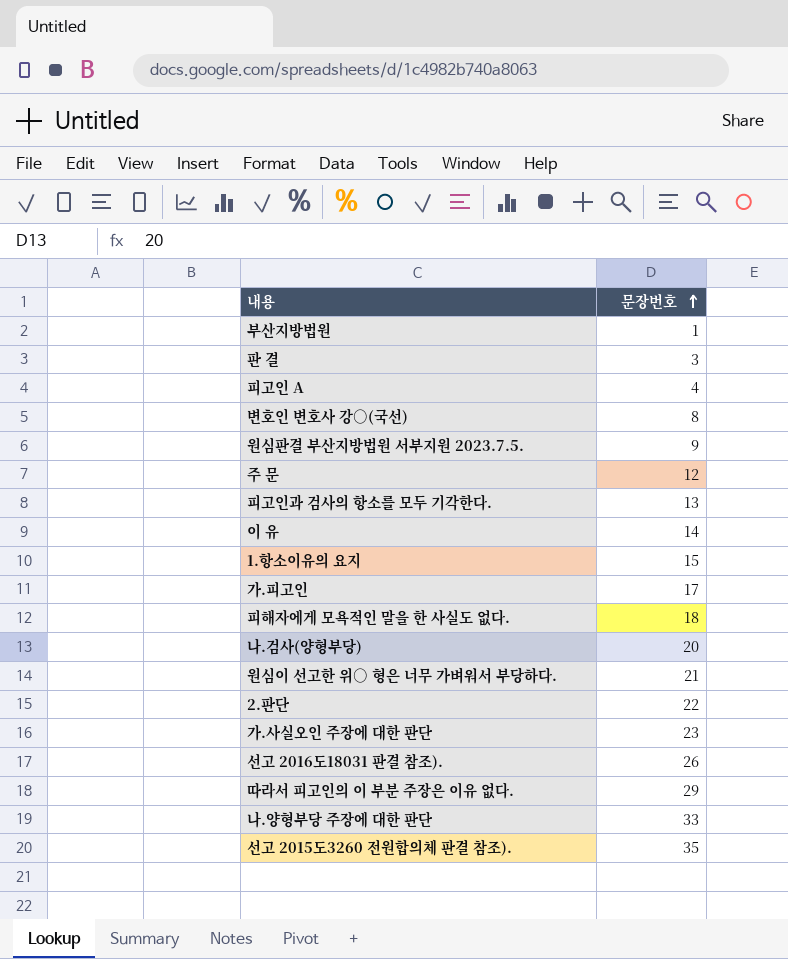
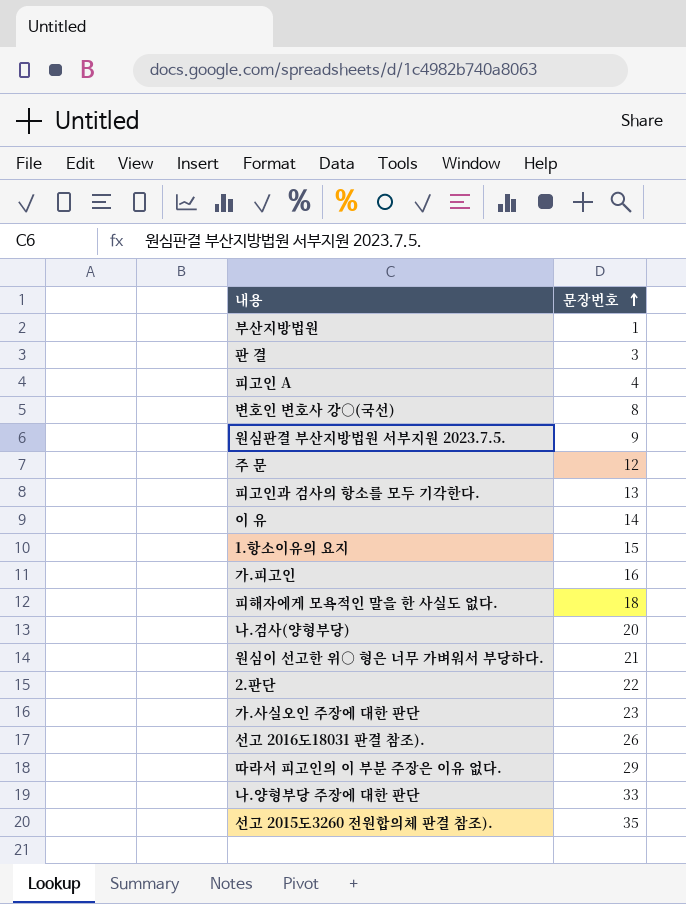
가.피고인 | 문장번호: 17 -> 16

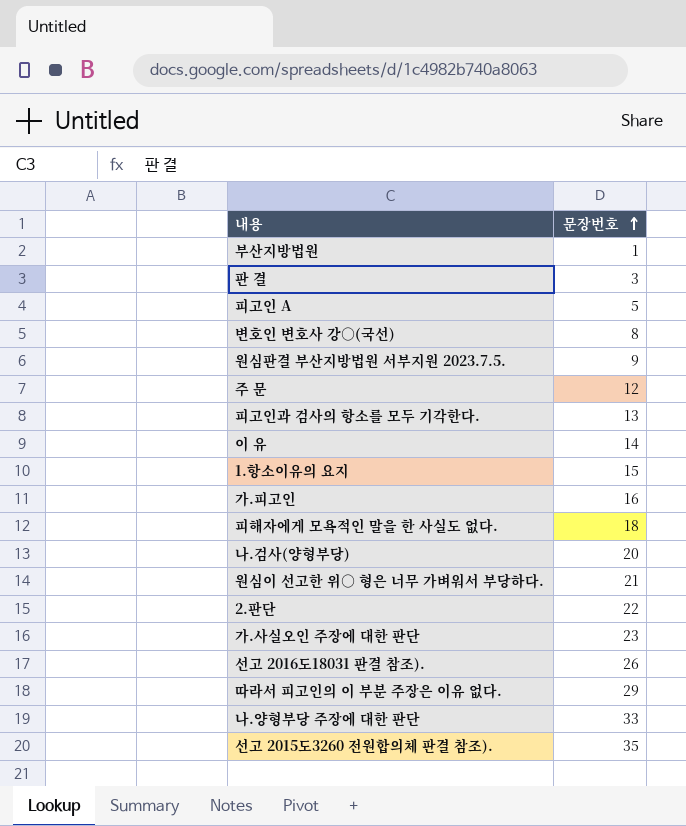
피고인 A | 문장번호: 4 -> 5

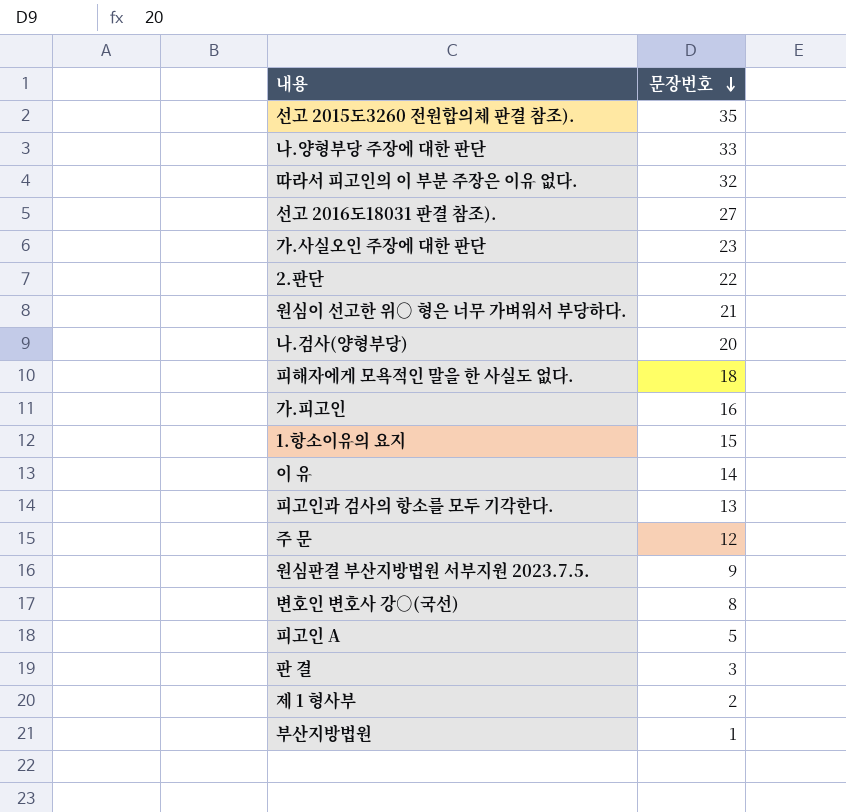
row order: 문장번호 ascending -> 문장번호 descending
따라서 피고인의 이 부분 주장은 이유 없다. | 문장번호: 29 -> 32
선고 2016도18031 판결 참조). | 문장번호: 26 -> 27
row 제 1 형사부: none -> 2

